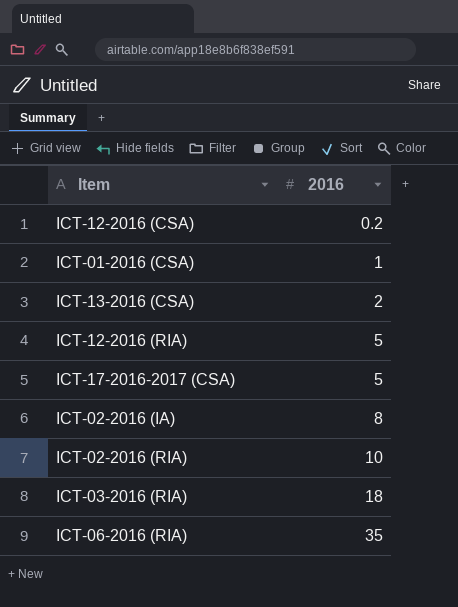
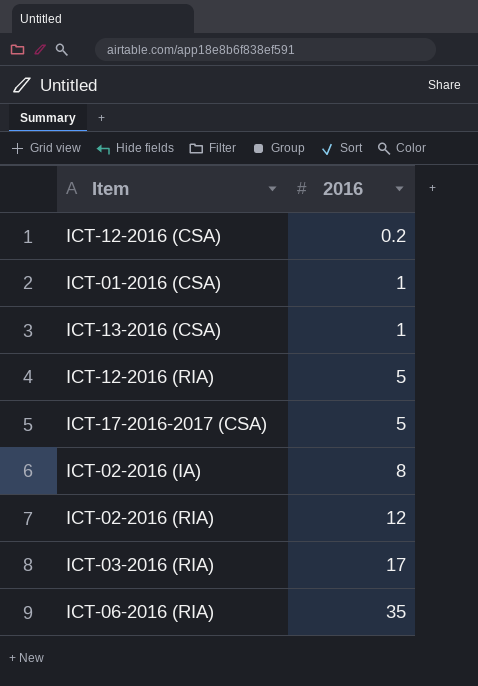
ICT-13-2016 (CSA) | 2016: 2 -> 1
ICT-02-2016 (RIA) | 2016: 10 -> 12
ICT-03-2016 (RIA) | 2016: 18 -> 17

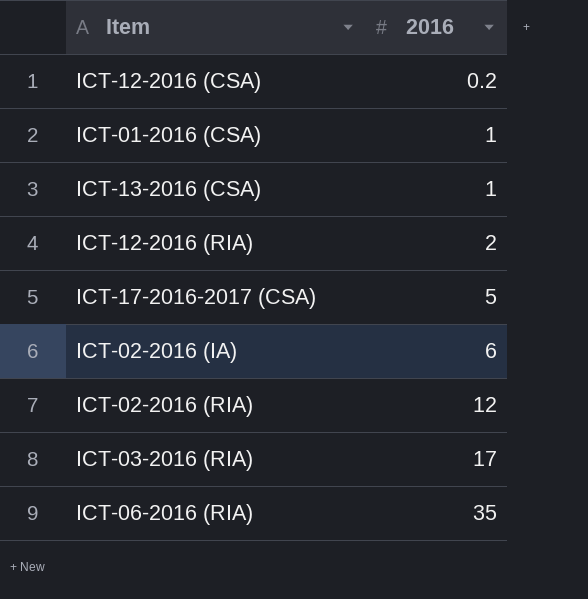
ICT-12-2016 (RIA) | 2016: 5 -> 2
ICT-02-2016 (IA) | 2016: 8 -> 6

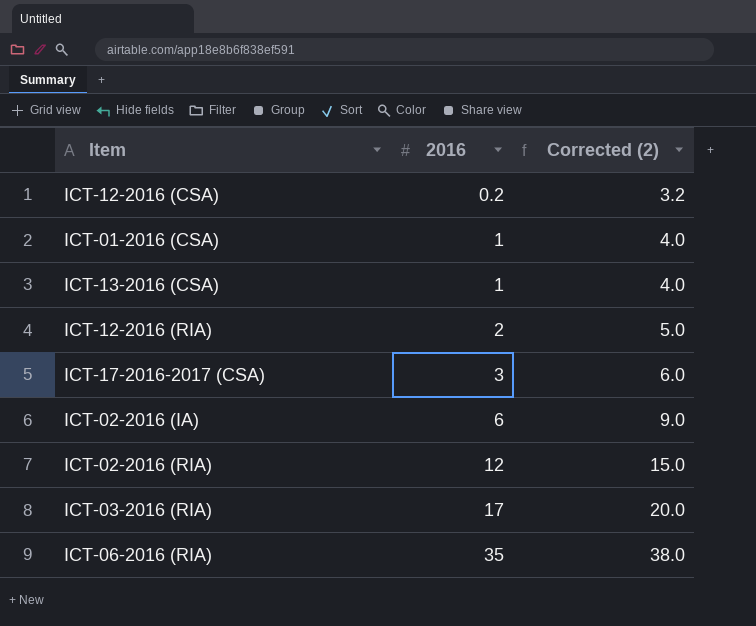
column Corrected (2) | formula: none -> [2016] + 3
ICT-17-2016-2017 (CSA) | 2016: 5 -> 3

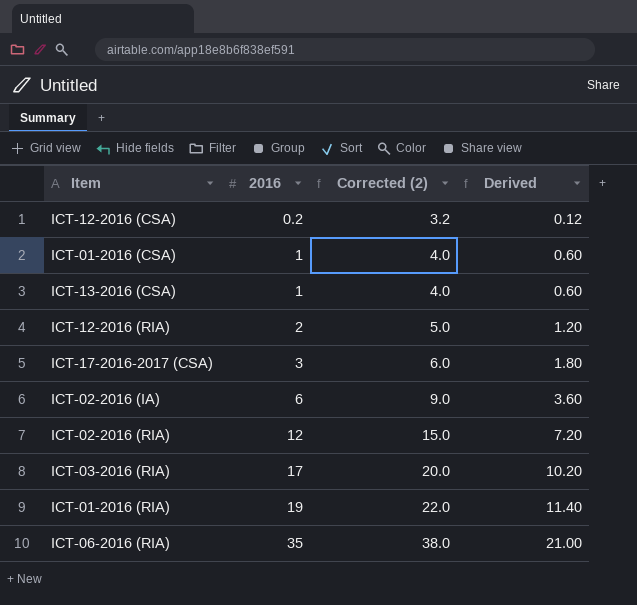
column Derived | formula: none -> [2016] * 0.6
row ICT-01-2016 (RIA): none -> 19 | 22.0 | 11.40

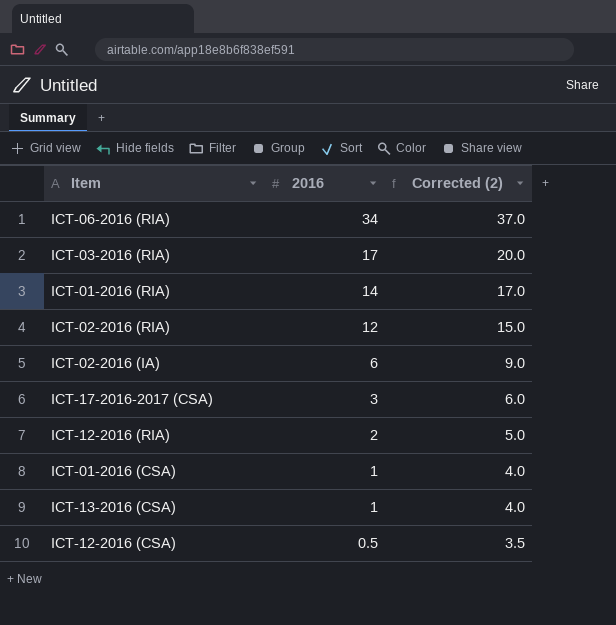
row order: 2016 ascending -> 2016 descending
column Derived | formula: [2016] * 0.6 -> none
ICT-06-2016 (RIA) | 2016: 35 -> 34
ICT-06-2016 (RIA) | Corrected (2): 38.0 -> 37.0
ICT-01-2016 (RIA) | 2016: 19 -> 14
ICT-01-2016 (RIA) | Corrected (2): 22.0 -> 17.0
ICT-12-2016 (CSA) | 2016: 0.2 -> 0.5
ICT-12-2016 (CSA) | Corrected (2): 3.2 -> 3.5

